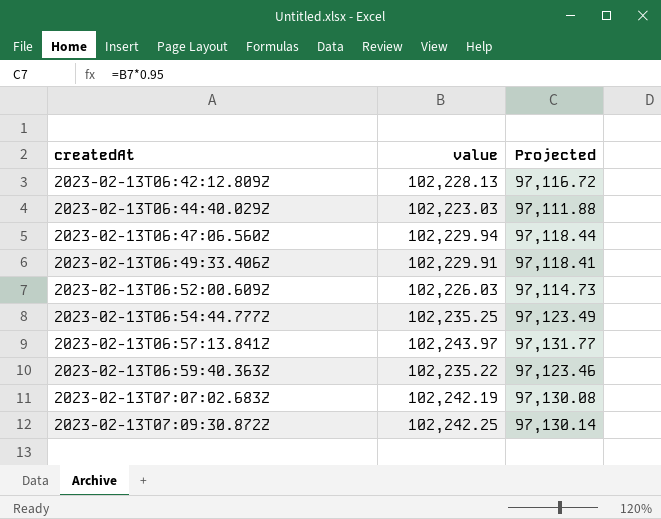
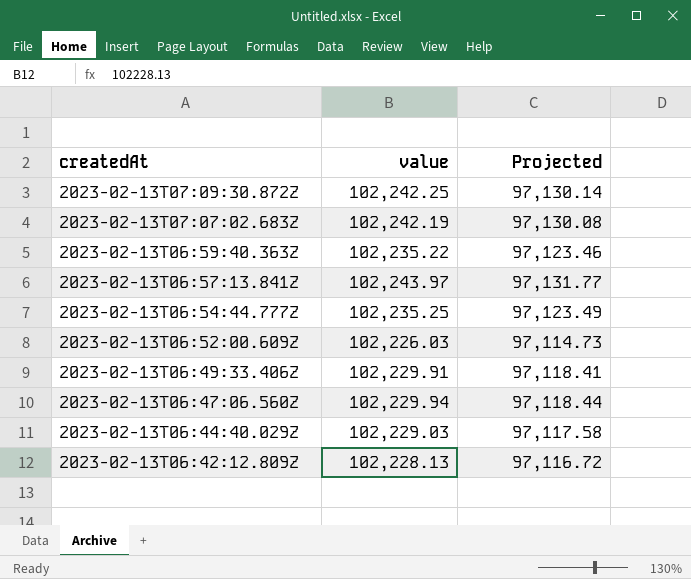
row order: createdAt ascending -> createdAt descending
2023-02-13T06:44:40.029Z | value: 102,223.03 -> 102,229.03
2023-02-13T06:44:40.029Z | Projected: 97,111.88 -> 97,117.58

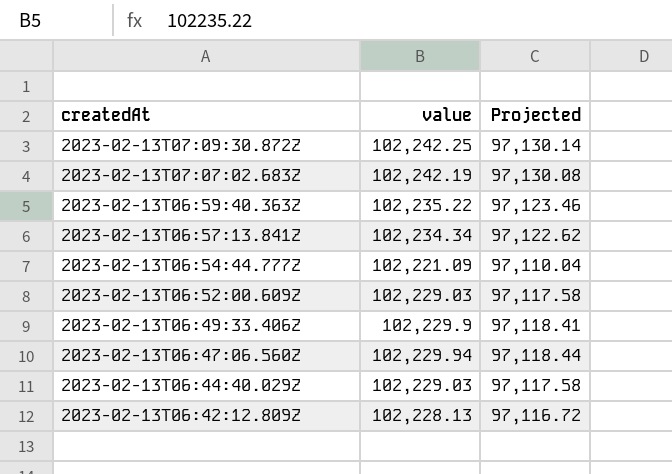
2023-02-13T06:57:13.841Z | value: 102,243.97 -> 102,234.34
2023-02-13T06:57:13.841Z | Projected: 97,131.77 -> 97,122.62
2023-02-13T06:54:44.777Z | value: 102,235.25 -> 102,221.09
2023-02-13T06:54:44.777Z | Projected: 97,123.49 -> 97,110.04
2023-02-13T06:52:00.609Z | value: 102,226.03 -> 102,229.03
2023-02-13T06:52:00.609Z | Projected: 97,114.73 -> 97,117.58
2023-02-13T06:49:33.406Z | value: 102,229.91 -> 102,229.9

